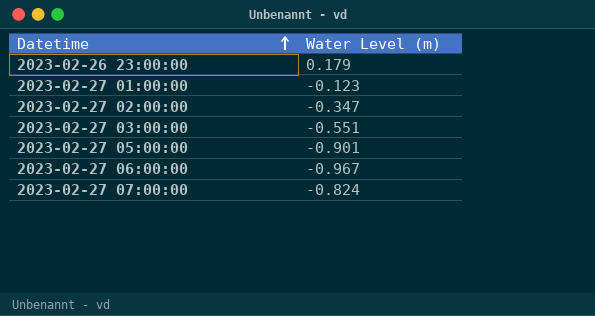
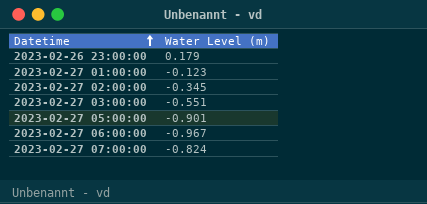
2023-02-27 02:00:00 | Water Level (m): -0.347 -> -0.345

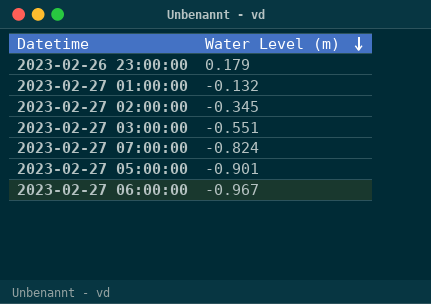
row order: Datetime ascending -> Water Level (m) descending
2023-02-27 01:00:00 | Water Level (m): -0.123 -> -0.132

